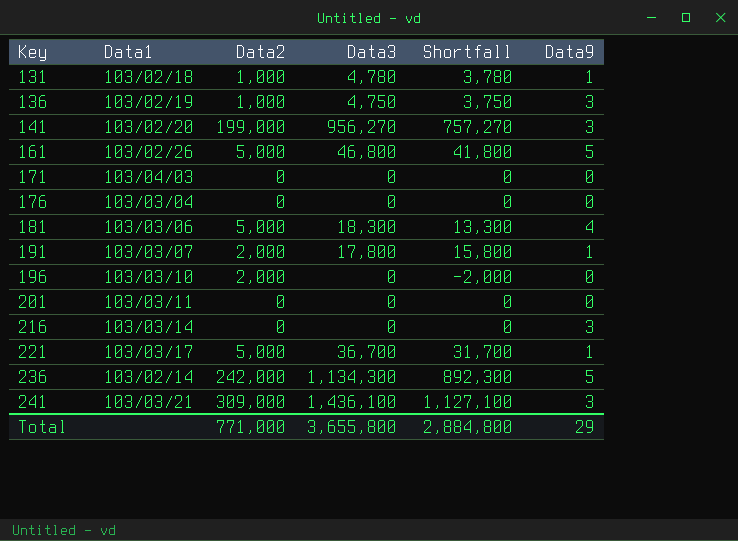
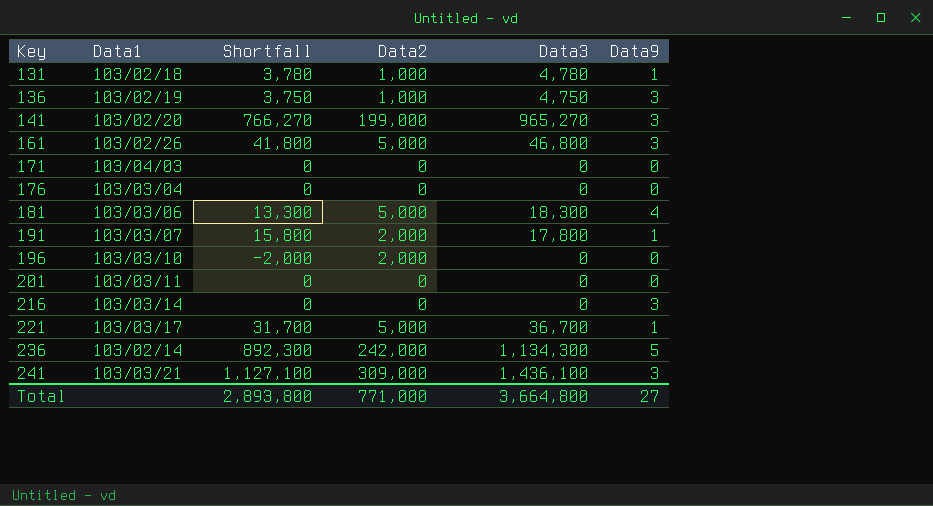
column Shortfall | position: 5 -> 3
141 | Shortfall: 757,270 -> 766,270
141 | Data3: 956,270 -> 965,270
161 | Data9: 5 -> 3
Total | Shortfall: 2,884,800 -> 2,893,800
Total | Data3: 3,655,800 -> 3,664,800
Total | Data9: 29 -> 27

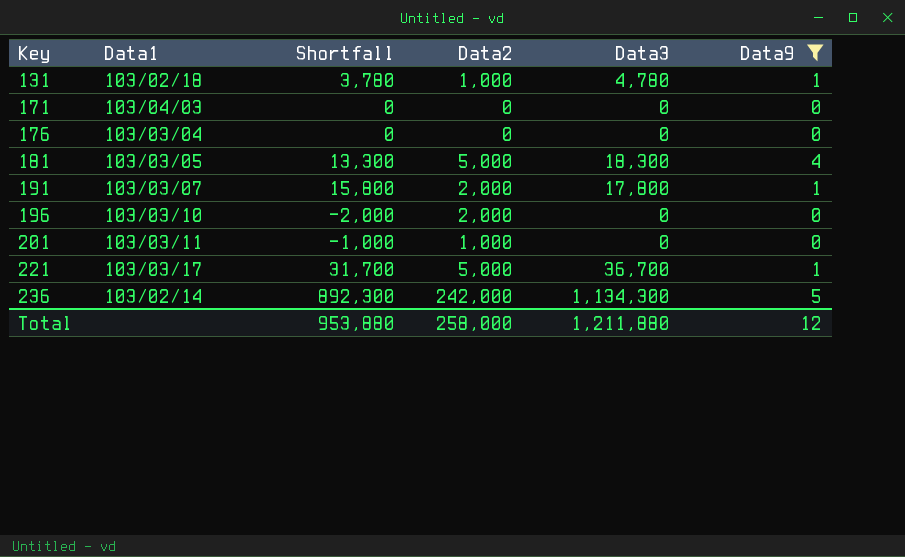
filter: none -> Data9 != 3
181 | Data1: 103/03/06 -> 103/03/05
201 | Shortfall: 0 -> -1,000
201 | Data2: 0 -> 1,000
Total | Shortfall: 2,893,800 -> 953,880
Total | Data2: 771,000 -> 258,000
Total | Data3: 3,664,800 -> 1,211,880
Total | Data9: 27 -> 12

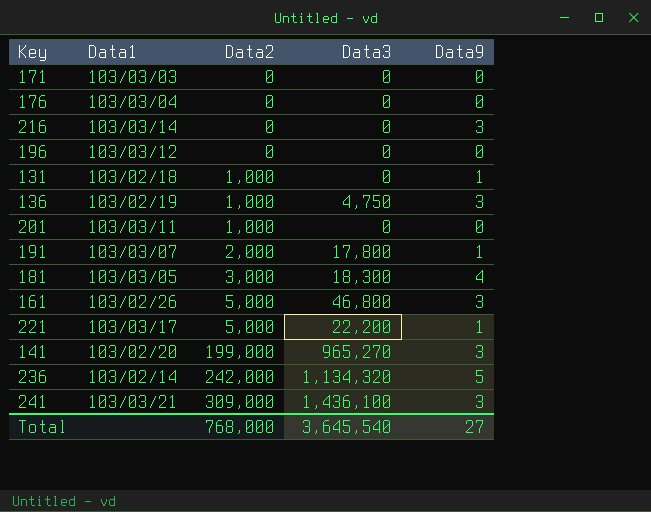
filter: Data9 != 3 -> none
row order: Key ascending -> Data2 ascending
column Shortfall | formula: [Data3] - [Data2] -> none
171 | Data1: 103/04/03 -> 103/03/03
196 | Data1: 103/03/10 -> 103/03/12
196 | Data2: 2,000 -> 0
131 | Data3: 4,780 -> 0
181 | Data2: 5,000 -> 3,000
221 | Data3: 36,700 -> 22,200
236 | Data3: 1,134,300 -> 1,134,320
Total | Data2: 258,000 -> 768,000
Total | Data3: 1,211,880 -> 3,645,540
Total | Data9: 12 -> 27

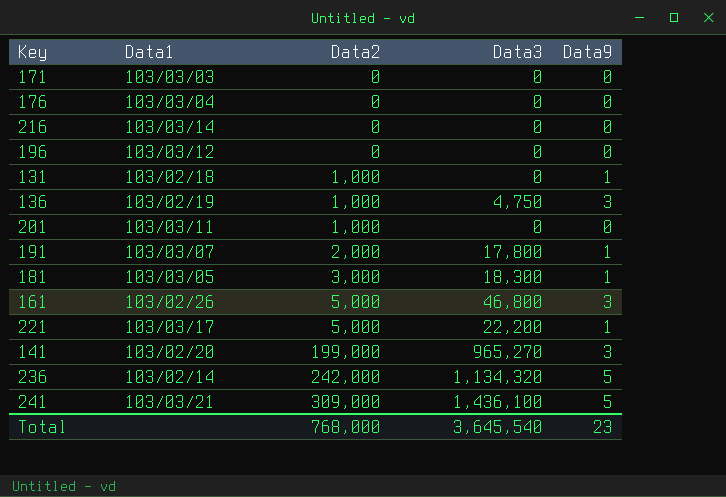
216 | Data9: 3 -> 0
181 | Data9: 4 -> 1
241 | Data9: 3 -> 5
Total | Data9: 27 -> 23

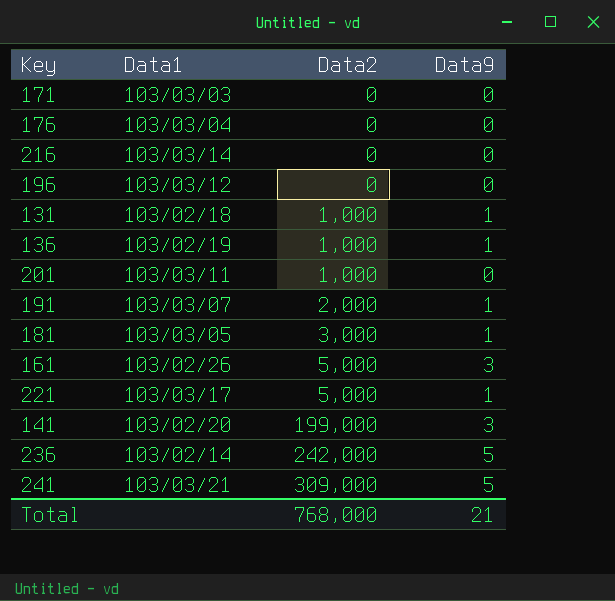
column Data3 | position: 4 -> none
136 | Data9: 3 -> 1
Total | Data9: 23 -> 21

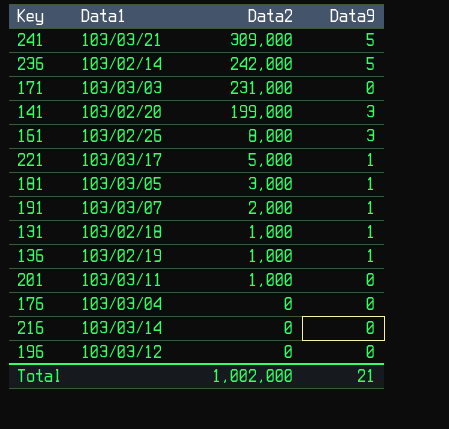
row order: Data2 ascending -> Data2 descending
171 | Data2: 0 -> 231,000
161 | Data2: 5,000 -> 8,000
Total | Data2: 768,000 -> 1,002,000

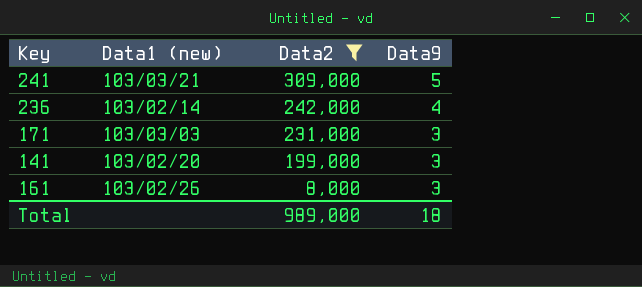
filter: none -> Data2 >= 8,000
column name: Data1 -> Data1 (new)
236 | Data9: 5 -> 4
171 | Data9: 0 -> 3
Total | Data2: 1,002,000 -> 989,000
Total | Data9: 21 -> 18

